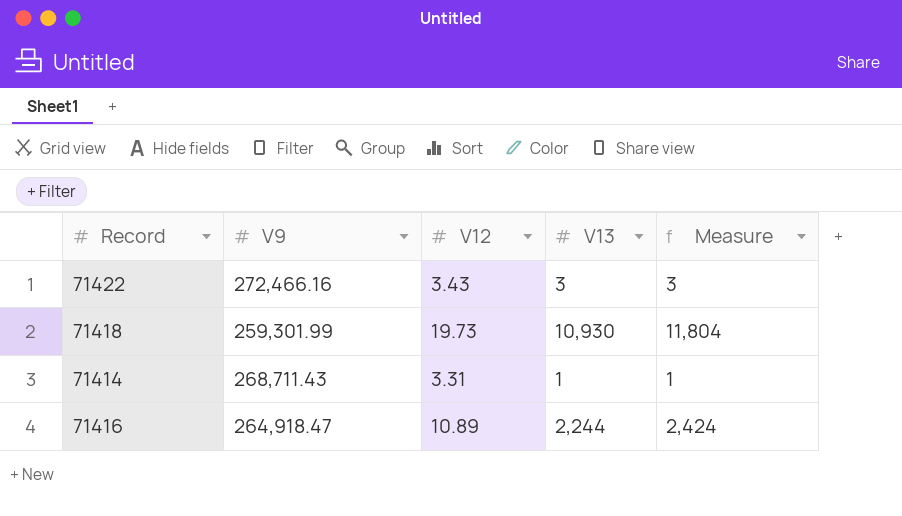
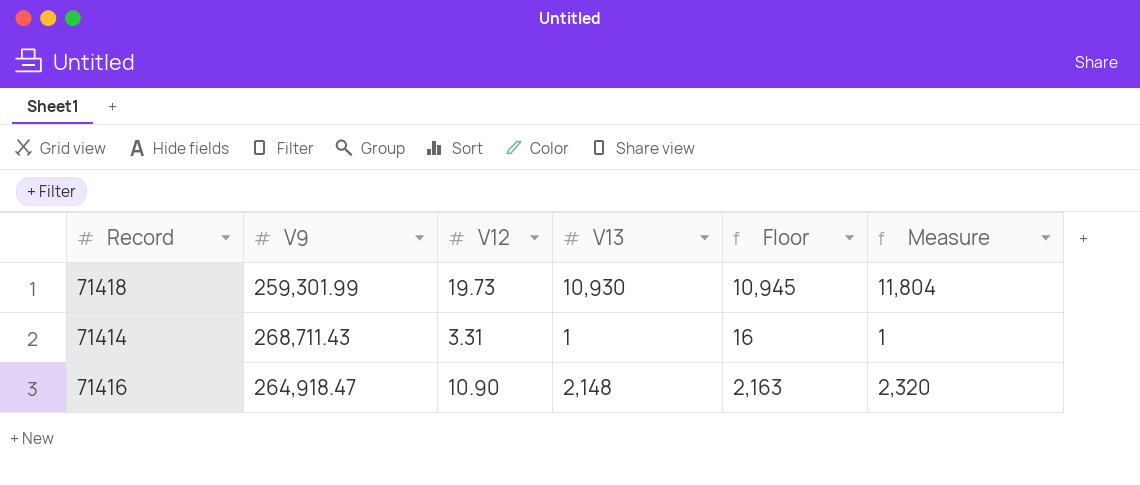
column Floor | formula: none -> [V13] + 15
row 71422: 272,466.16 | 3.43 | 3 | 3 -> none
71416 | V12: 10.89 -> 10.90
71416 | V13: 2,244 -> 2,148
71416 | Measure: 2,424 -> 2,320

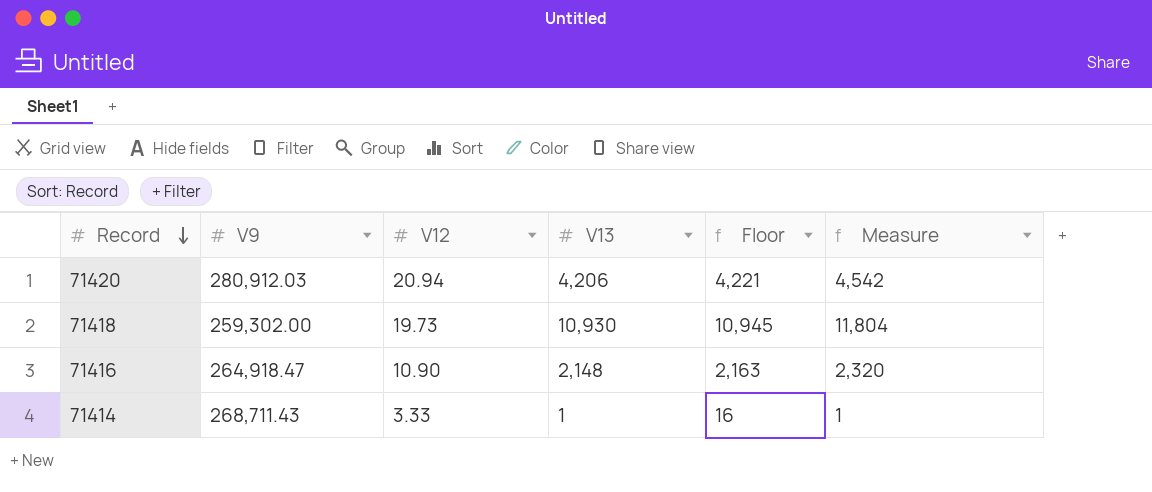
row order: none -> Record descending
row 71420: none -> 280,912.03 | 20.94 | 4,206 | 4,221 | 4,542
71418 | V9: 259,301.99 -> 259,302.00
71414 | V12: 3.31 -> 3.33

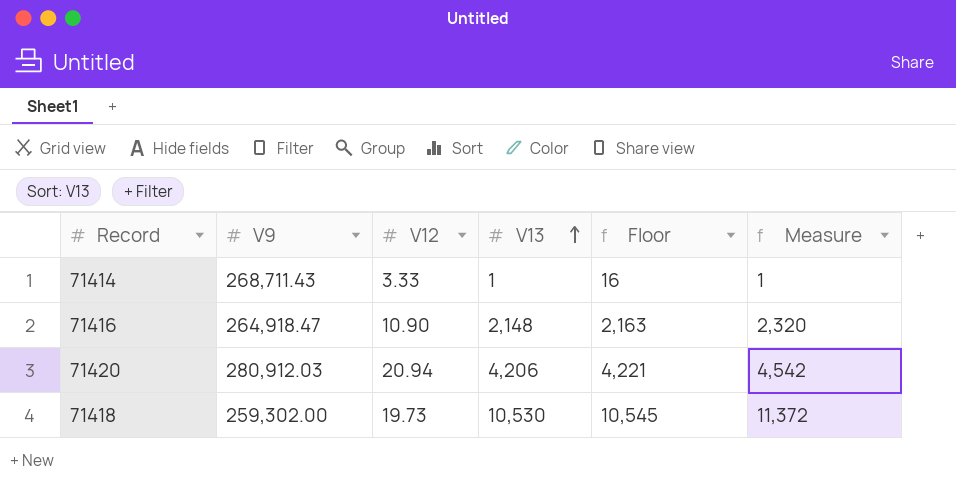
row order: Record descending -> V13 ascending
71418 | V13: 10,930 -> 10,530
71418 | Floor: 10,945 -> 10,545
71418 | Measure: 11,804 -> 11,372

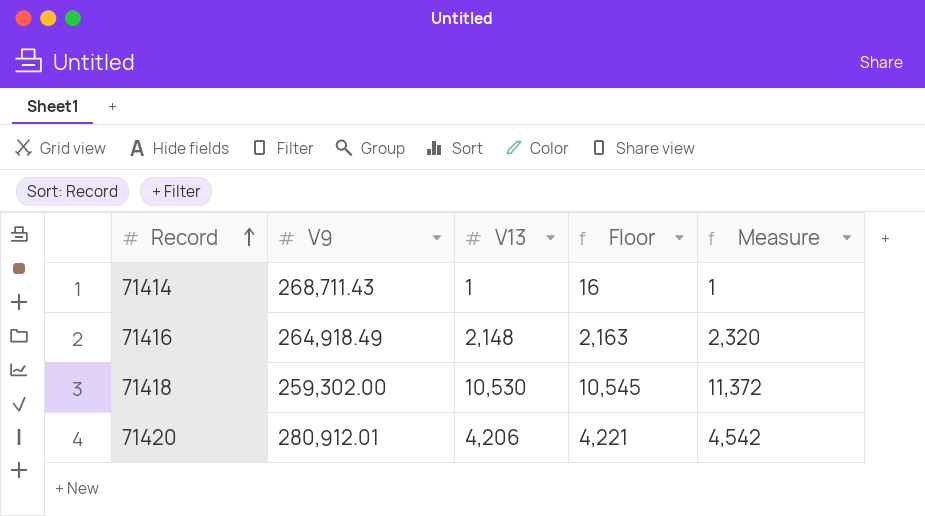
row order: V13 ascending -> Record ascending
column V12 | position: 3 -> none
71416 | V9: 264,918.47 -> 264,918.49
71420 | V9: 280,912.03 -> 280,912.01

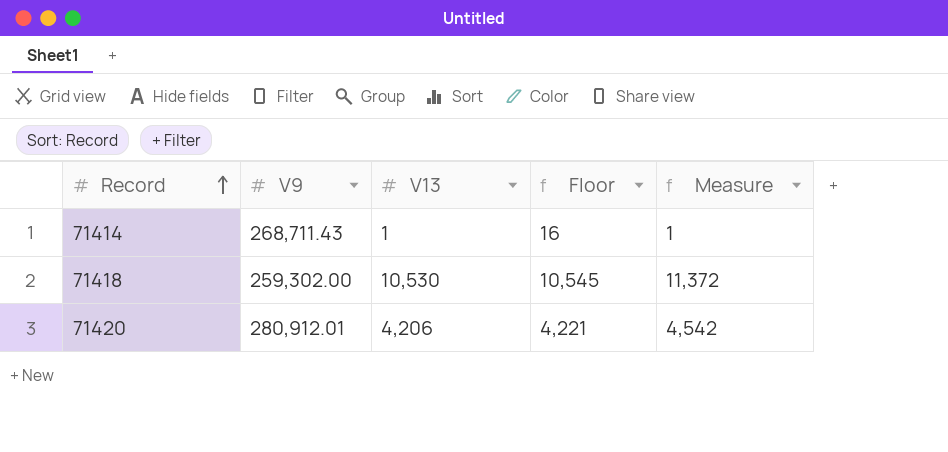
row 71416: 264,918.49 | 2,148 | 2,163 | 2,320 -> none

